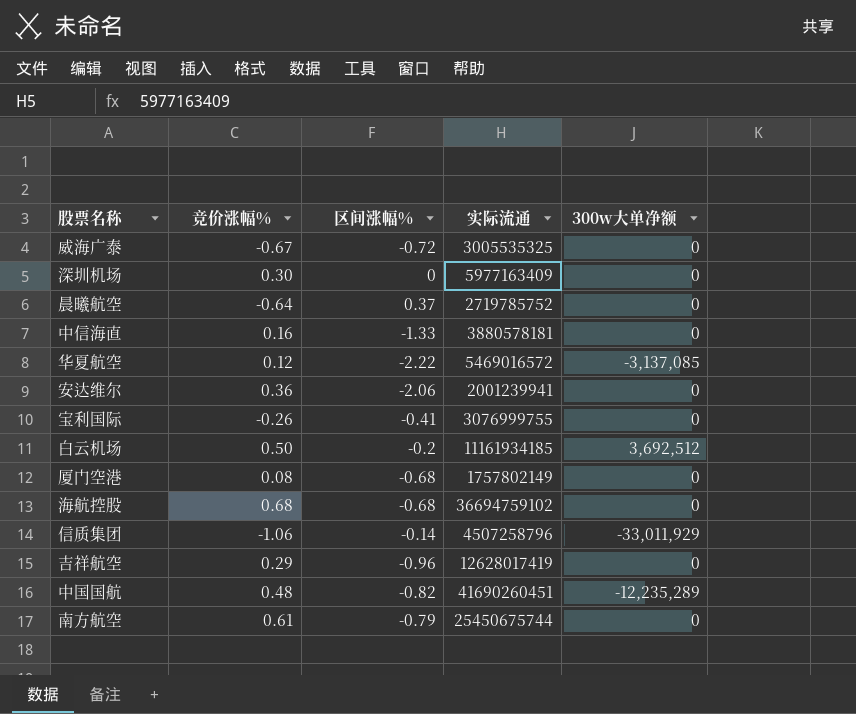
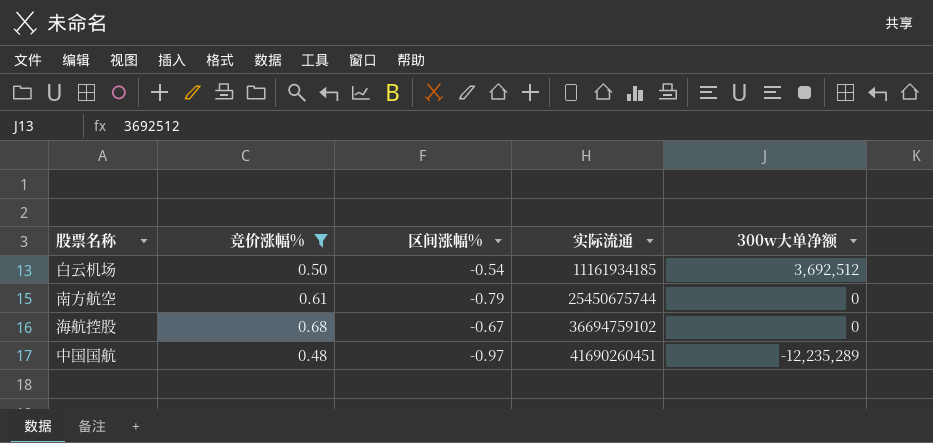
filter: none -> 竞价涨幅% >= 0.48
row order: none -> 实际流通 ascending
白云机场 | 区间涨幅%: -0.2 -> -0.54
海航控股 | 区间涨幅%: -0.68 -> -0.67
中国国航 | 区间涨幅%: -0.82 -> -0.97

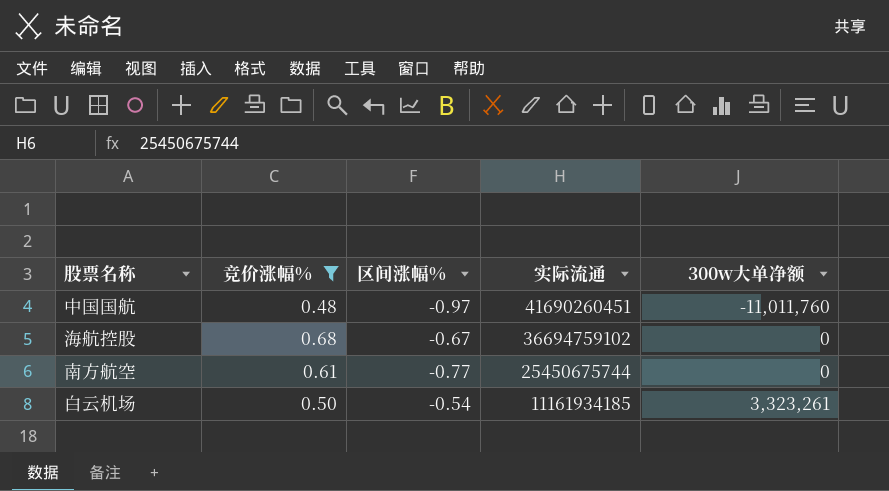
row order: 实际流通 ascending -> 实际流通 descending
中国国航 | 300w大单净额: -12,235,289 -> -11,011,760
南方航空 | 区间涨幅%: -0.79 -> -0.77
白云机场 | 300w大单净额: 3,692,512 -> 3,323,261

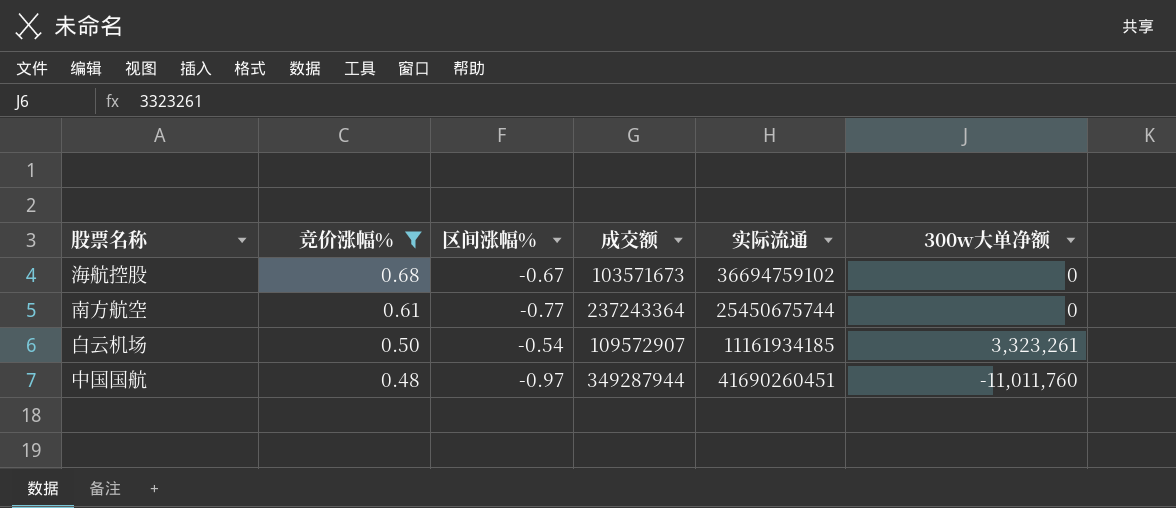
row order: 实际流通 descending -> 竞价涨幅% descending
column 成交额 | position: none -> 4

